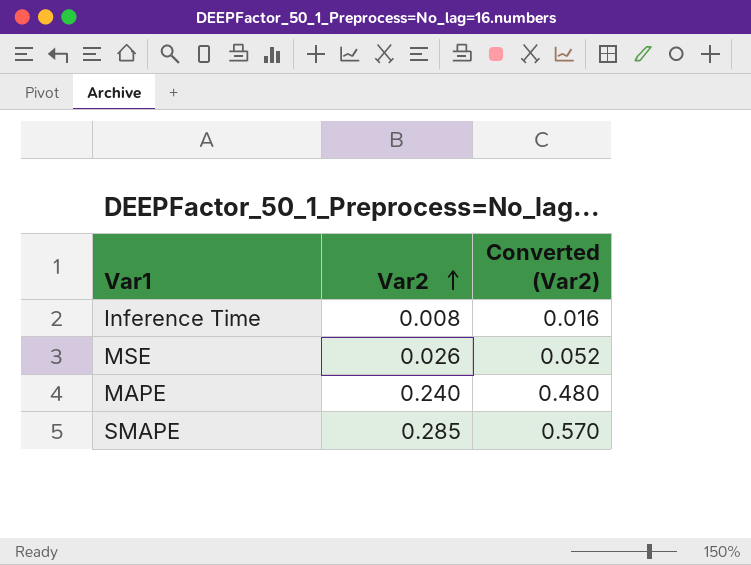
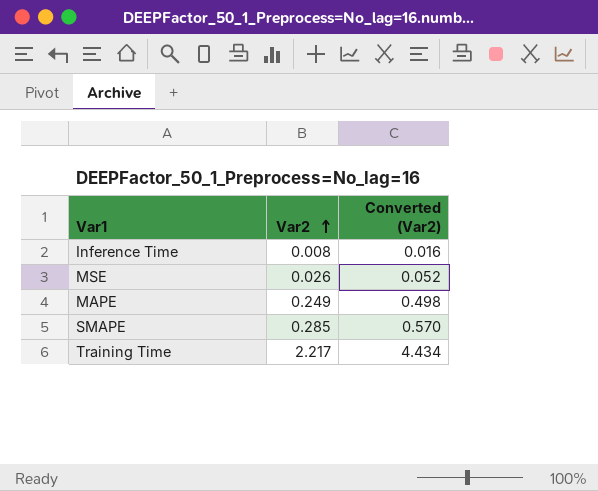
MAPE | Var2: 0.240 -> 0.249
MAPE | Converted (Var2): 0.480 -> 0.498
row Training Time: none -> 2.217 | 4.434

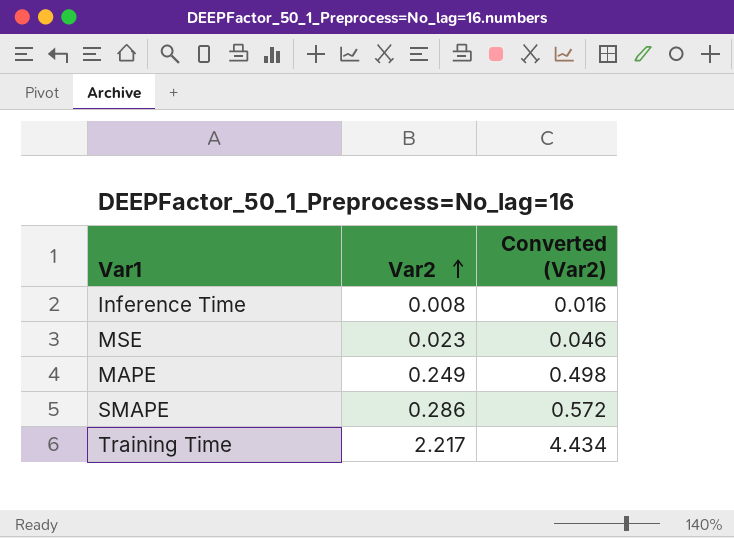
MSE | Var2: 0.026 -> 0.023
MSE | Converted (Var2): 0.052 -> 0.046
SMAPE | Var2: 0.285 -> 0.286
SMAPE | Converted (Var2): 0.570 -> 0.572

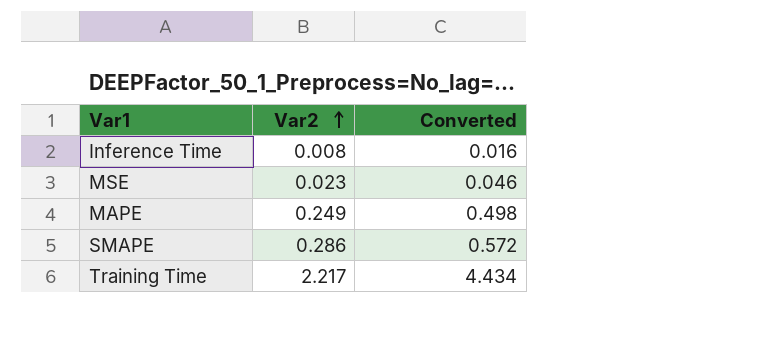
column name: Converted (Var2) -> Converted

